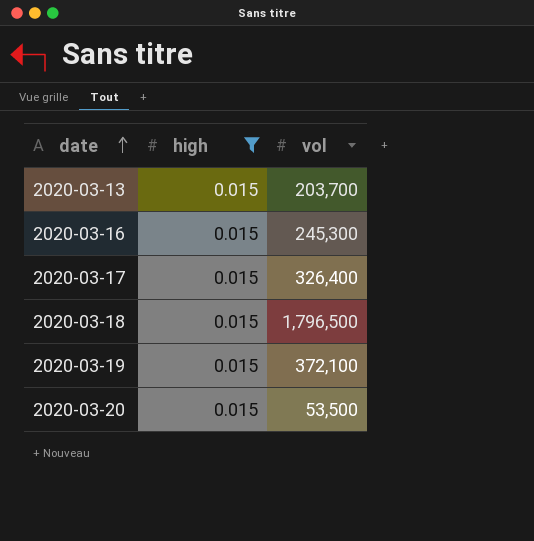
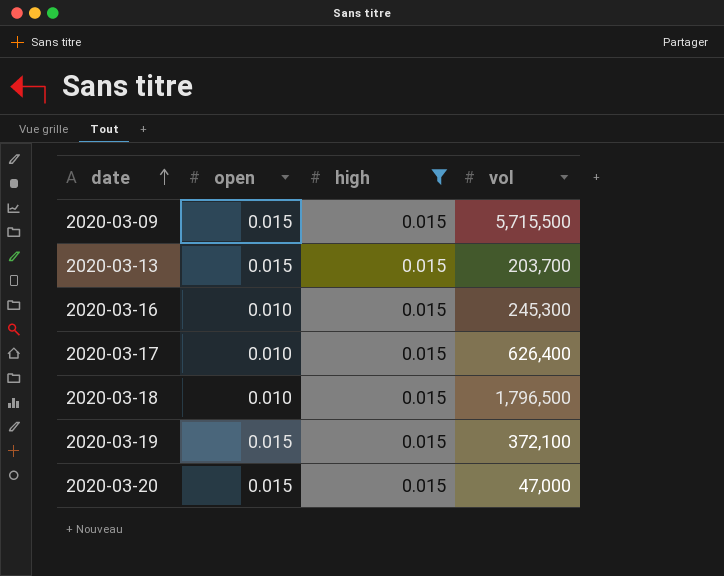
column open | position: none -> 2
row 2020-03-09: none -> 0.015 | 0.015 | 5,715,500
2020-03-17 | vol: 326,400 -> 626,400
2020-03-20 | vol: 53,500 -> 47,000

